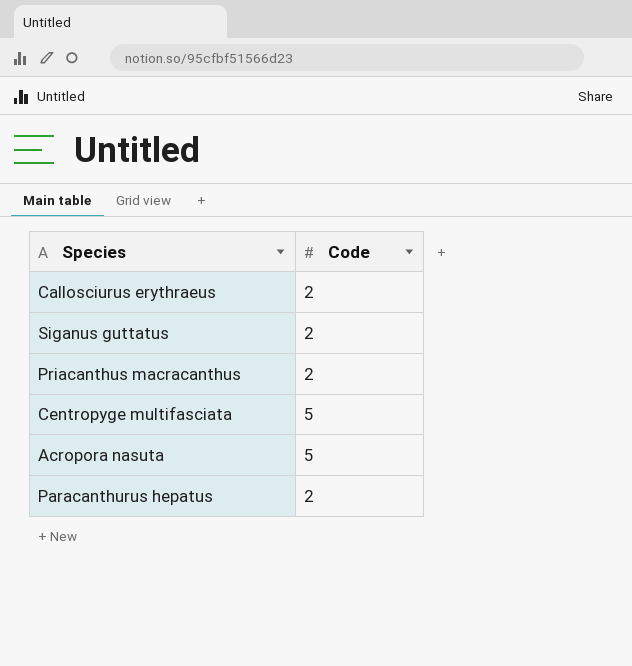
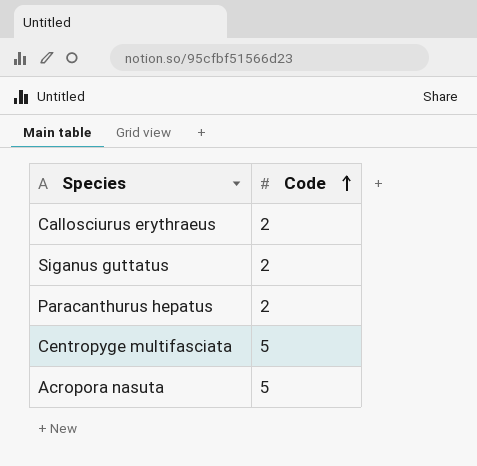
row order: none -> Code ascending
row Priacanthus macracanthus: 2 -> none

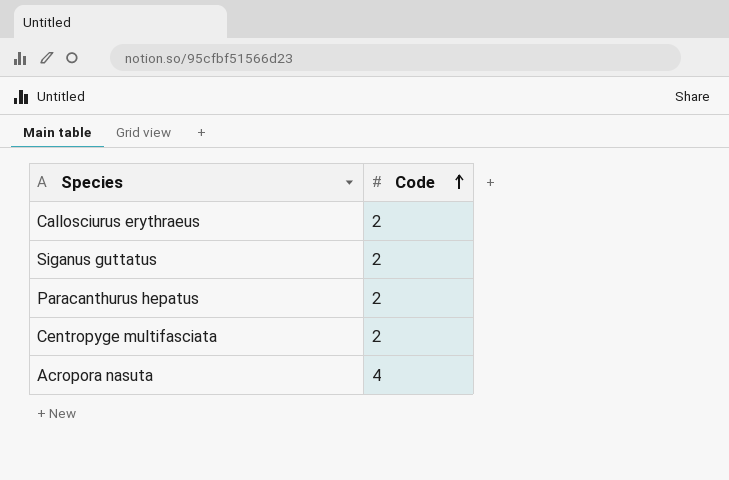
Centropyge multifasciata | Code: 5 -> 2
Acropora nasuta | Code: 5 -> 4

